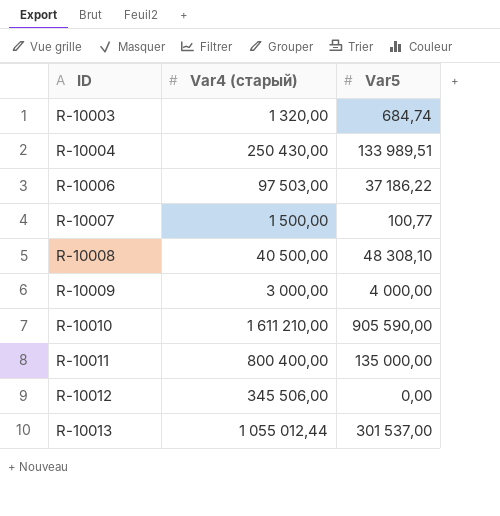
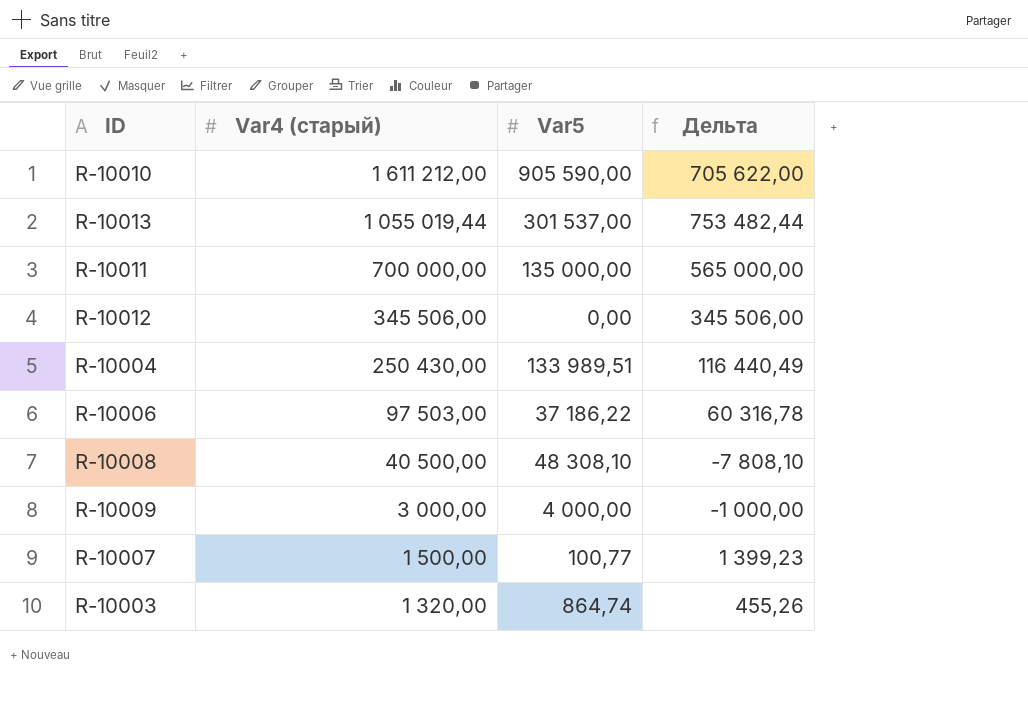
row order: ID ascending -> Var4 (старый) descending
column Дельта | formula: none -> [Var4 (старый)] - [Var5]
R-10010 | Var4 (старый): 1 611 210,00 -> 1 611 212,00
R-10013 | Var4 (старый): 1 055 012,44 -> 1 055 019,44
R-10011 | Var4 (старый): 800 400,00 -> 700 000,00
R-10003 | Var5: 684,74 -> 864,74

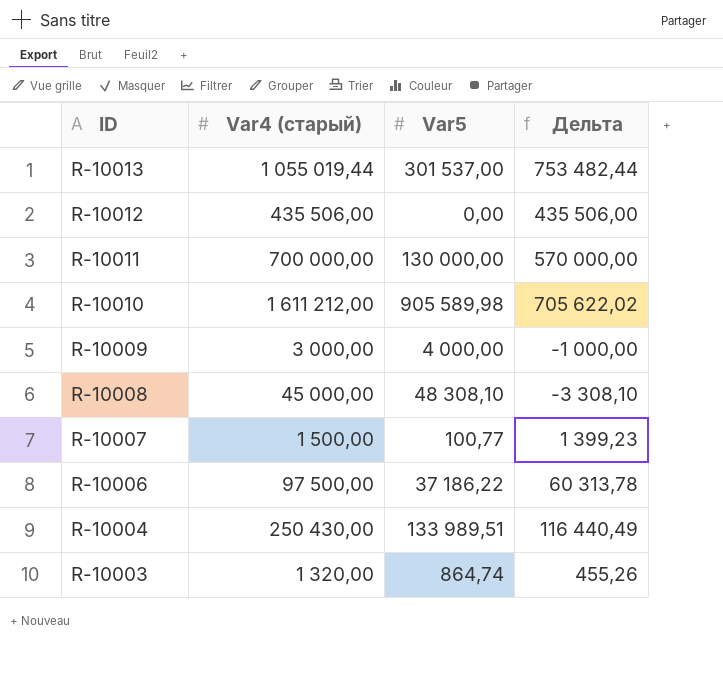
row order: Var4 (старый) descending -> ID descending
R-10012 | Var4 (старый): 345 506,00 -> 435 506,00
R-10012 | Дельта: 345 506,00 -> 435 506,00
R-10011 | Var5: 135 000,00 -> 130 000,00
R-10011 | Дельта: 565 000,00 -> 570 000,00
R-10010 | Var5: 905 590,00 -> 905 589,98
R-10010 | Дельта: 705 622,00 -> 705 622,02
R-10008 | Var4 (старый): 40 500,00 -> 45 000,00
R-10008 | Дельта: -7 808,10 -> -3 308,10
R-10006 | Var4 (старый): 97 503,00 -> 97 500,00
R-10006 | Дельта: 60 316,78 -> 60 313,78

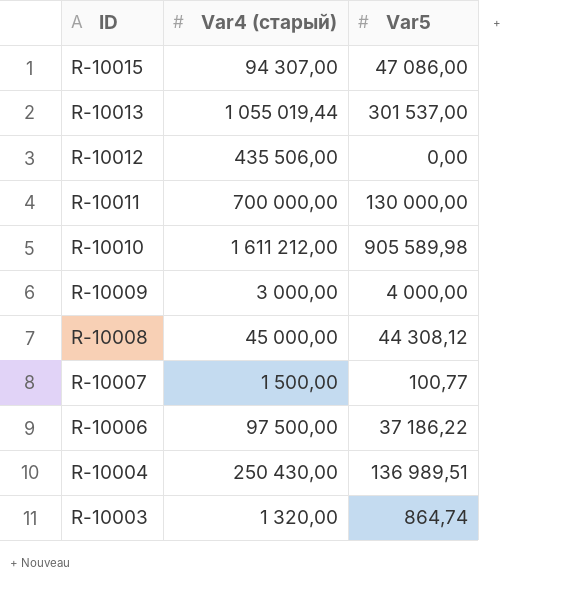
column Дельта | formula: [Var4 (старый)] - [Var5] -> none
row R-10015: none -> 94 307,00 | 47 086,00
R-10008 | Var5: 48 308,10 -> 44 308,12
R-10004 | Var5: 133 989,51 -> 136 989,51

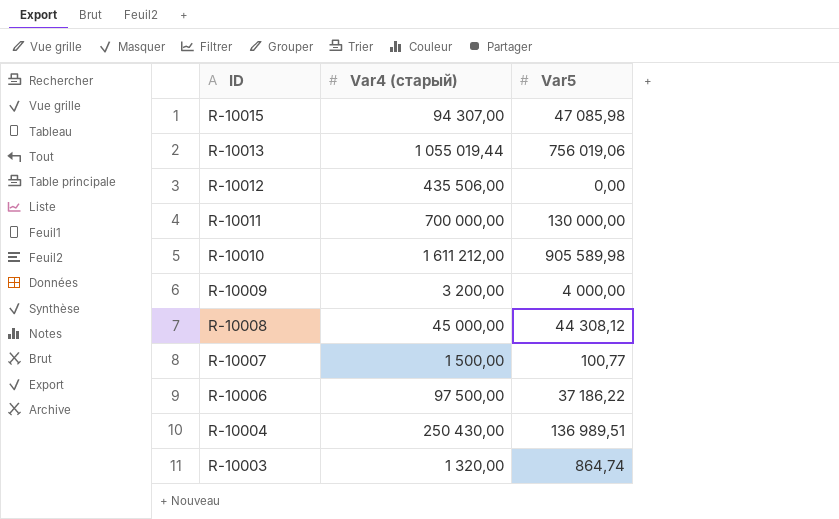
R-10015 | Var5: 47 086,00 -> 47 085,98
R-10013 | Var5: 301 537,00 -> 756 019,06
R-10009 | Var4 (старый): 3 000,00 -> 3 200,00

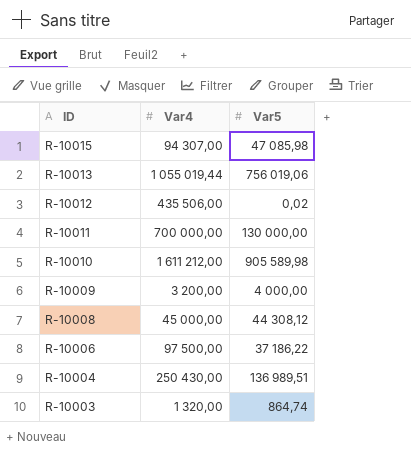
column name: Var4 (старый) -> Var4
row R-10007: 1 500,00 | 100,77 -> none
R-10012 | Var5: 0,00 -> 0,02

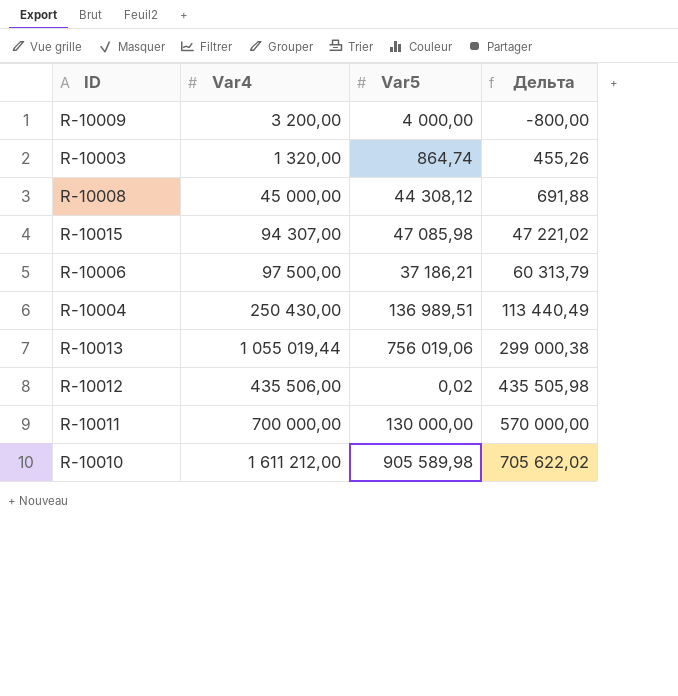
row order: ID descending -> Дельта ascending
column Дельта | formula: none -> [Var4] - [Var5]
R-10006 | Var5: 37 186,22 -> 37 186,21

